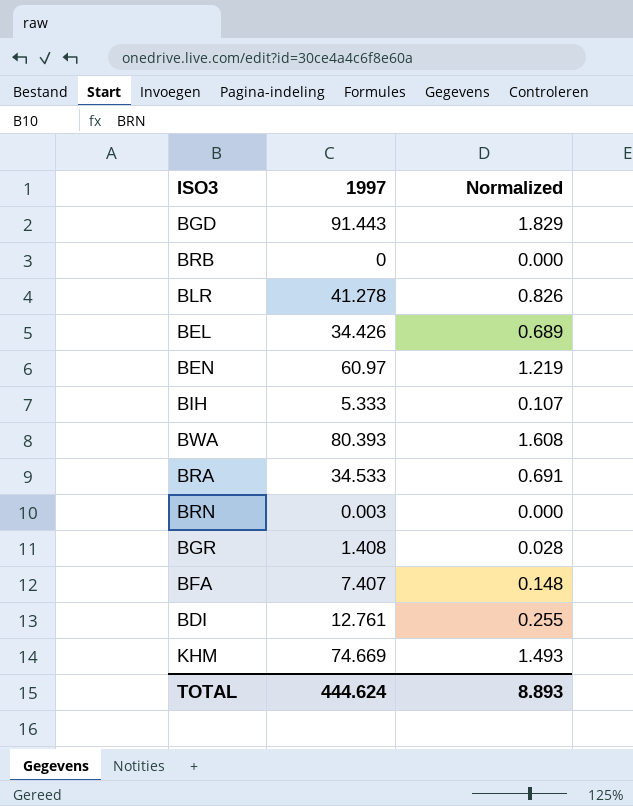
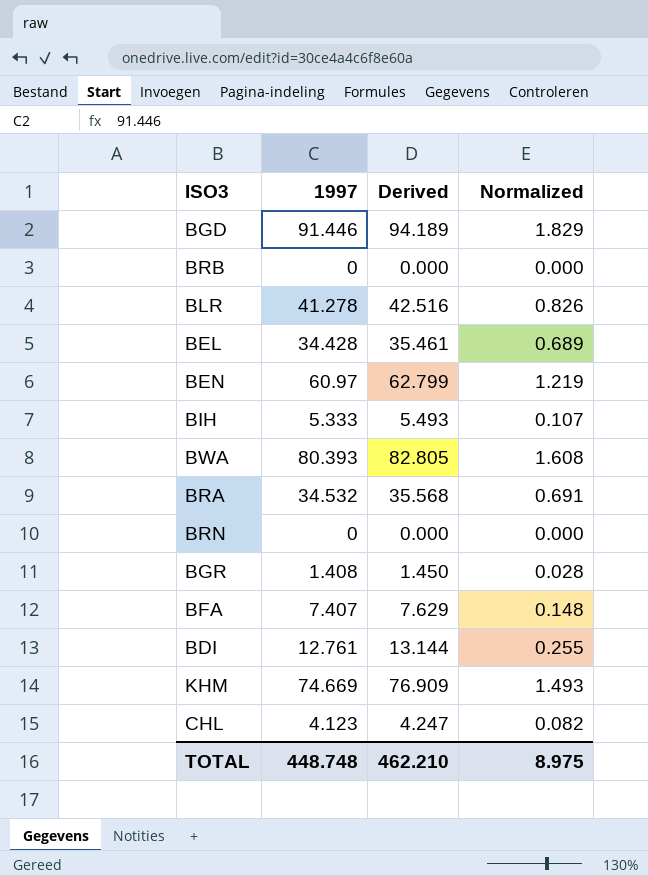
column Derived | formula: none -> [1997] * 1.03
BGD | 1997: 91.443 -> 91.446
BEL | 1997: 34.426 -> 34.428
BRA | 1997: 34.533 -> 34.532
BRN | 1997: 0.003 -> 0
row CHL: none -> 4.123 | 4.247 | 0.082
TOTAL | 1997: 444.624 -> 448.748
TOTAL | Normalized: 8.893 -> 8.975

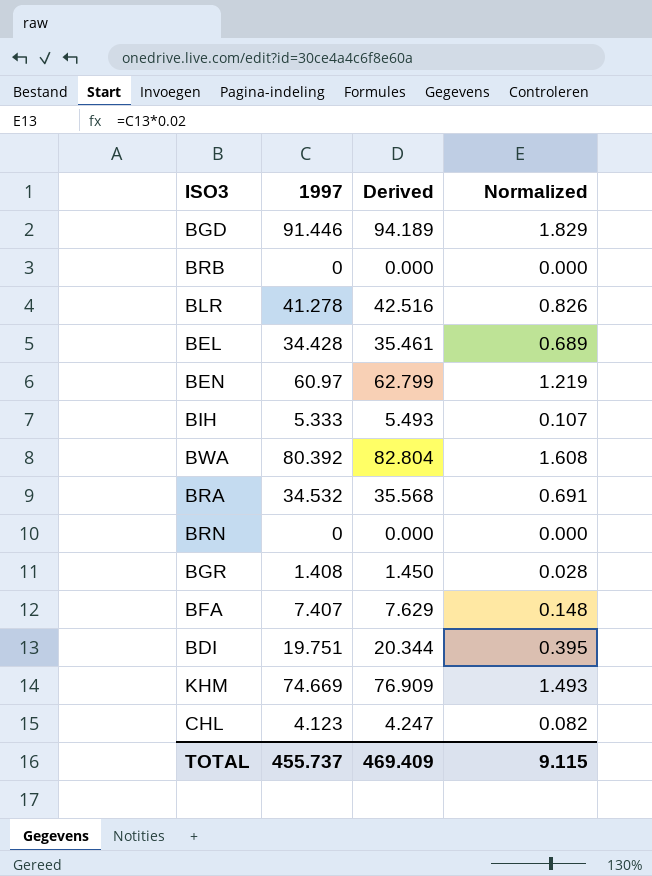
BWA | 1997: 80.393 -> 80.392
BWA | Derived: 82.805 -> 82.804
BDI | 1997: 12.761 -> 19.751
BDI | Derived: 13.144 -> 20.344
BDI | Normalized: 0.255 -> 0.395
TOTAL | 1997: 448.748 -> 455.737
TOTAL | Derived: 462.210 -> 469.409
TOTAL | Normalized: 8.975 -> 9.115

